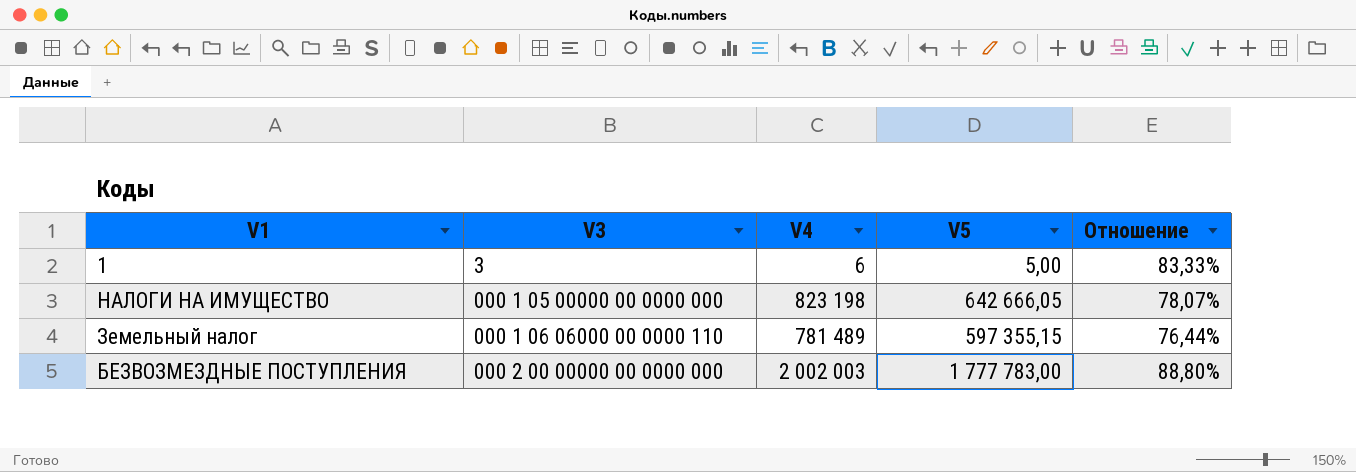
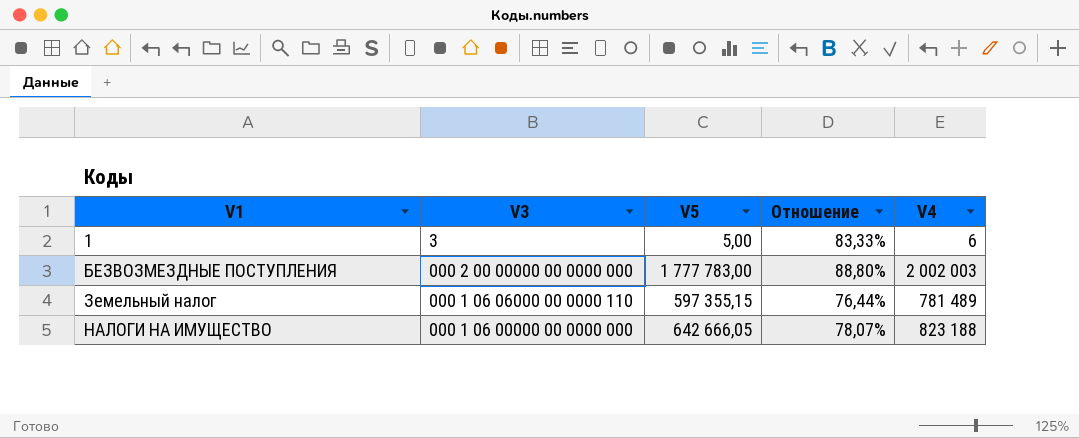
row order: none -> V1 ascending
column V4 | position: 3 -> 5
НАЛОГИ НА ИМУЩЕСТВО | V3: 000 1 05 00000 00 0000 000 -> 000 1 06 00000 00 0000 000
НАЛОГИ НА ИМУЩЕСТВО | V4: 823 198 -> 823 188

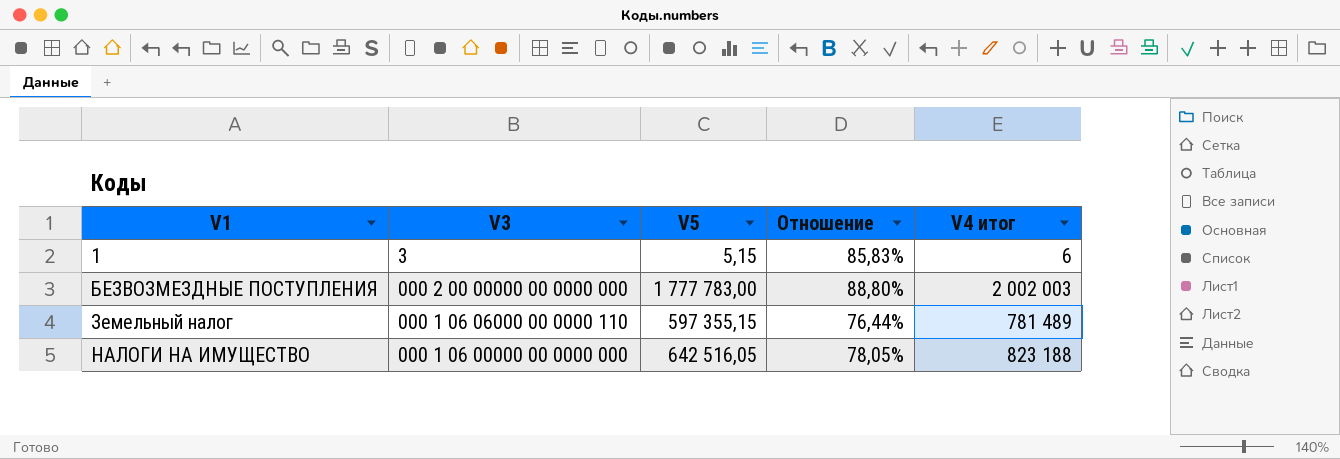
column name: V4 -> V4 итог
1 | V5: 5,00 -> 5,15
1 | Отношение: 83,33% -> 85,83%
НАЛОГИ НА ИМУЩЕСТВО | V5: 642 666,05 -> 642 516,05
НАЛОГИ НА ИМУЩЕСТВО | Отношение: 78,07% -> 78,05%

